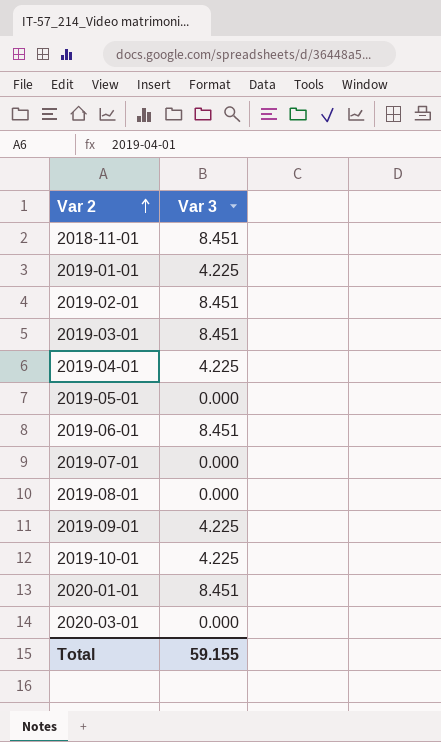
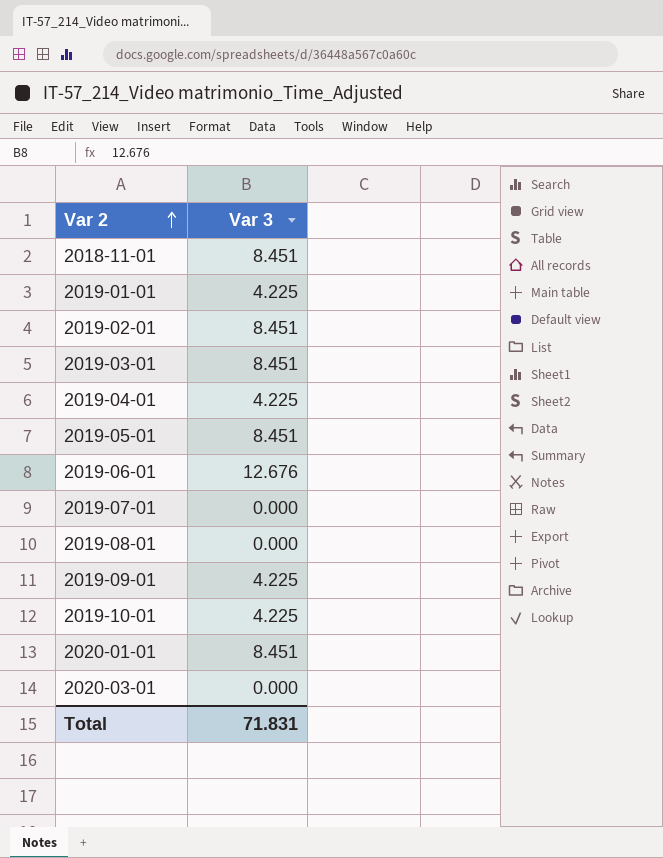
2019-05-01 | Var 3: 0.000 -> 8.451
2019-06-01 | Var 3: 8.451 -> 12.676
Total | Var 3: 59.155 -> 71.831

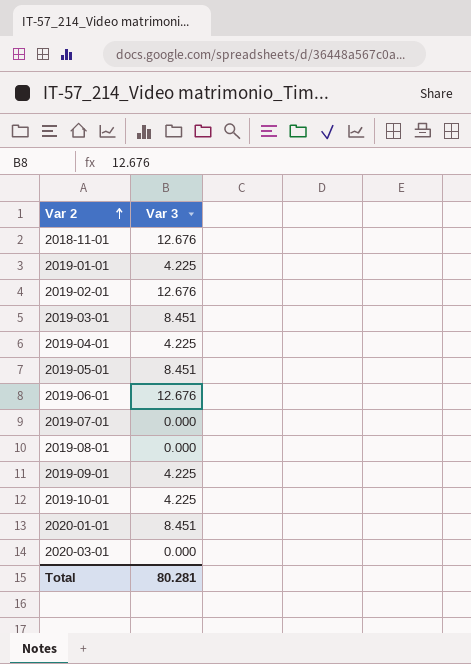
2018-11-01 | Var 3: 8.451 -> 12.676
2019-02-01 | Var 3: 8.451 -> 12.676
Total | Var 3: 71.831 -> 80.281

